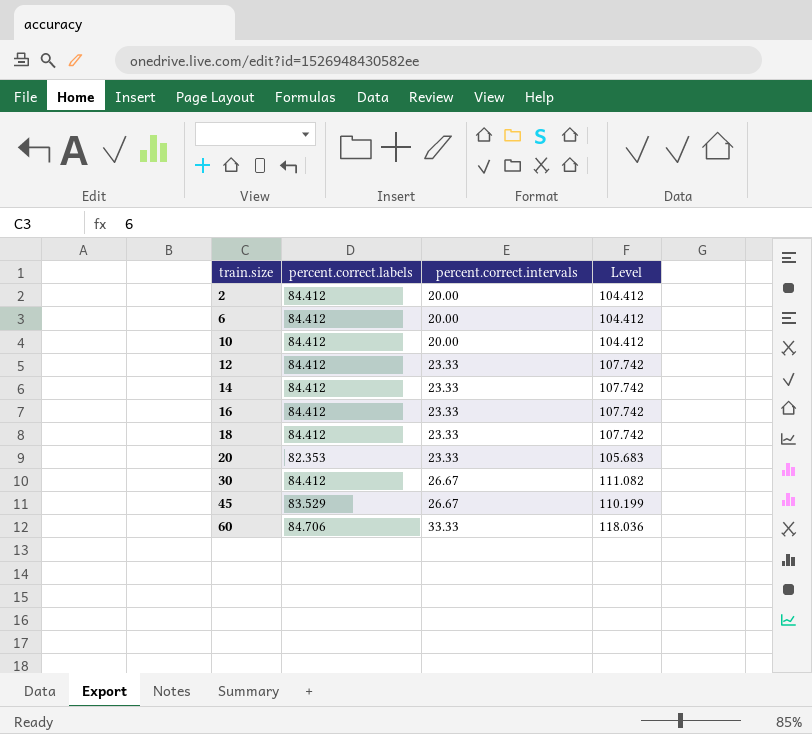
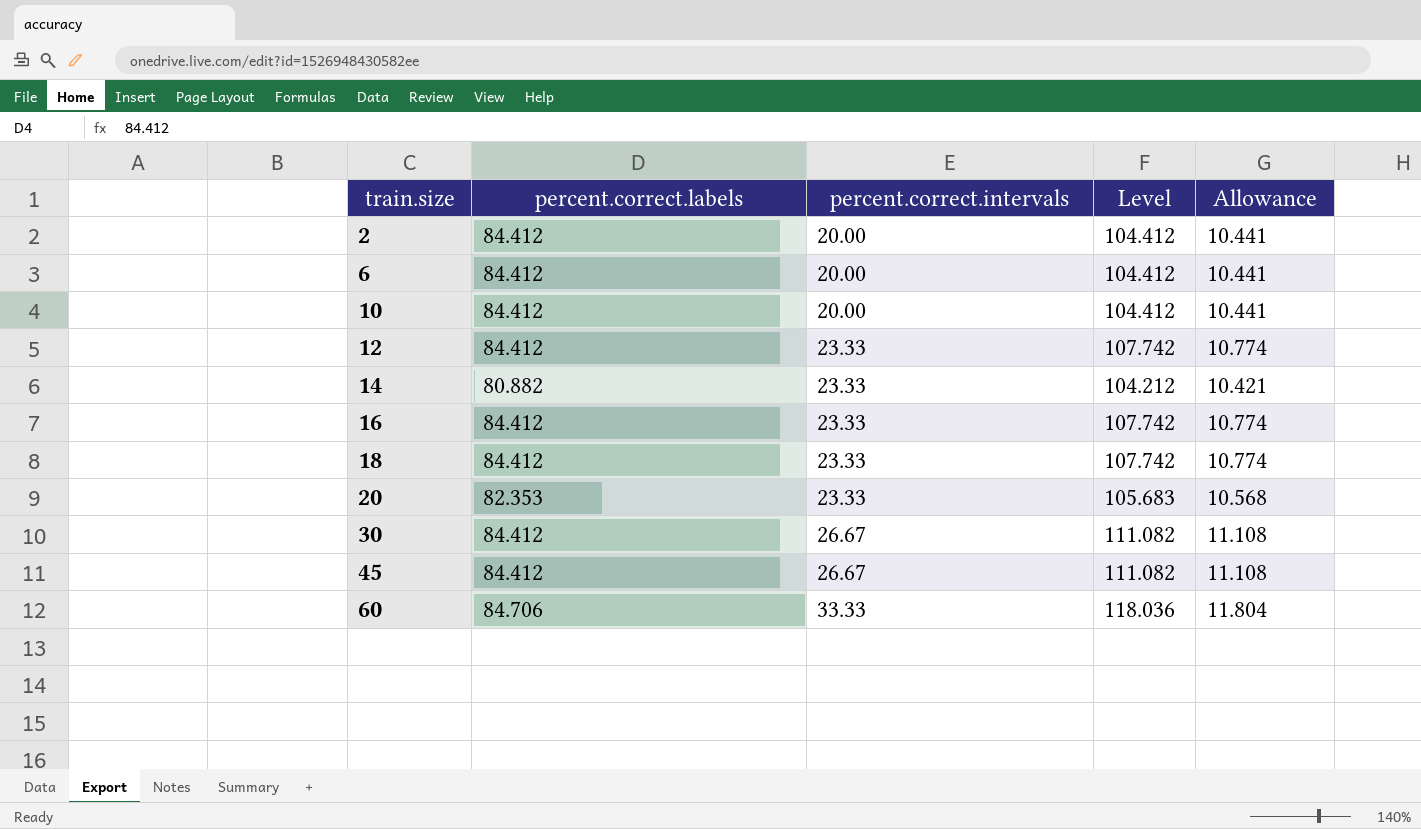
column Allowance | formula: none -> [Level] * 0.1
14 | percent.correct.labels: 84.412 -> 80.882
14 | Level: 107.742 -> 104.212
45 | percent.correct.labels: 83.529 -> 84.412
45 | Level: 110.199 -> 111.082

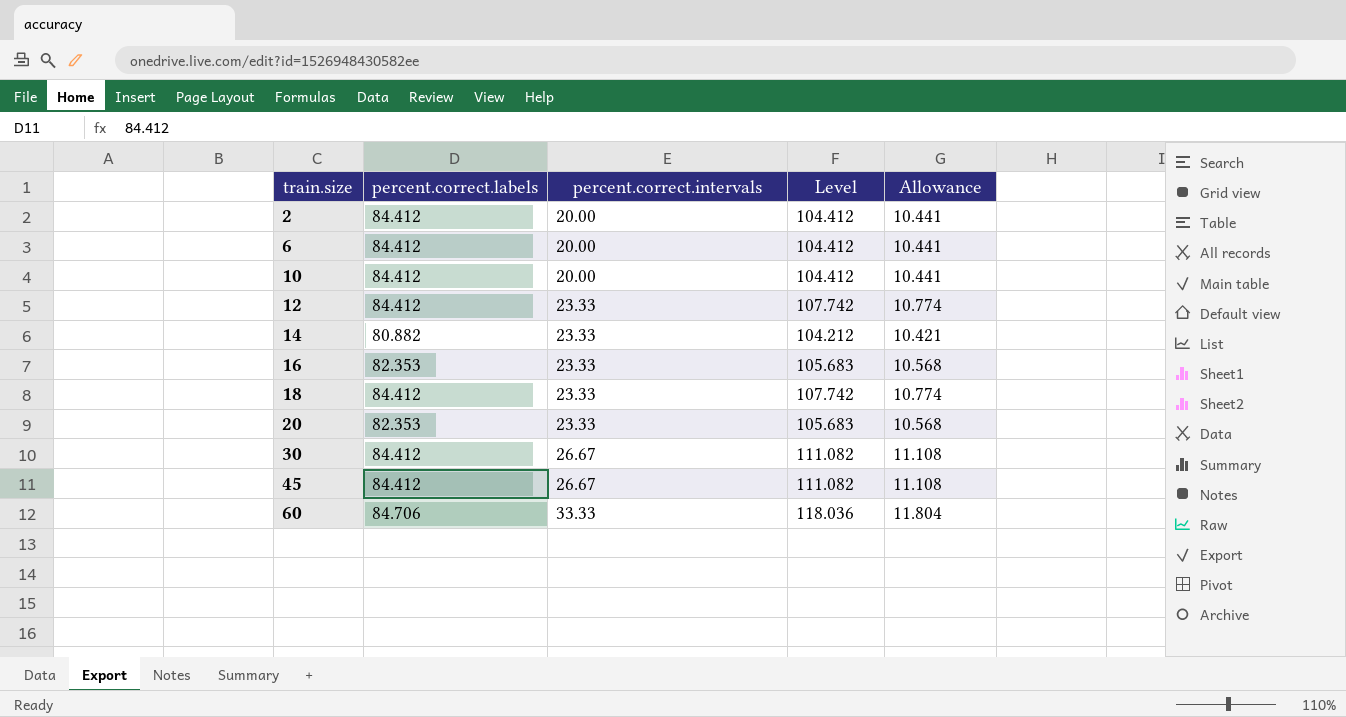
16 | percent.correct.labels: 84.412 -> 82.353
16 | Level: 107.742 -> 105.683
16 | Allowance: 10.774 -> 10.568

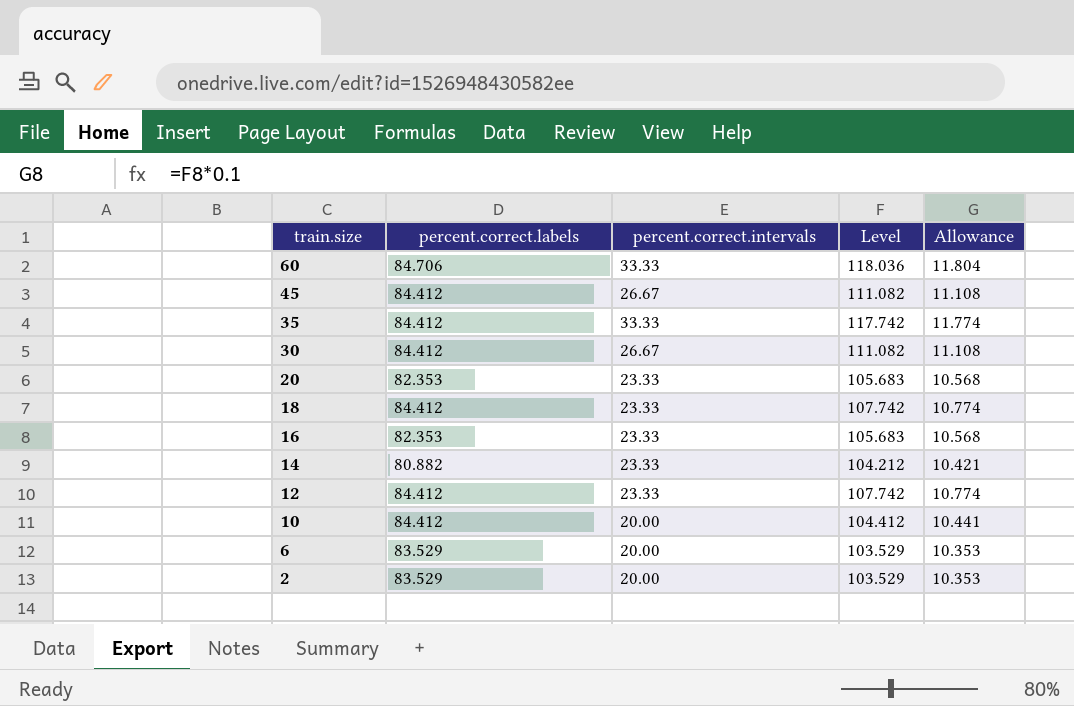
row order: train.size ascending -> train.size descending
row 35: none -> 84.412 | 33.33 | 117.742 | 11.774
6 | percent.correct.labels: 84.412 -> 83.529
6 | Level: 104.412 -> 103.529
6 | Allowance: 10.441 -> 10.353
2 | percent.correct.labels: 84.412 -> 83.529
2 | Level: 104.412 -> 103.529
2 | Allowance: 10.441 -> 10.353

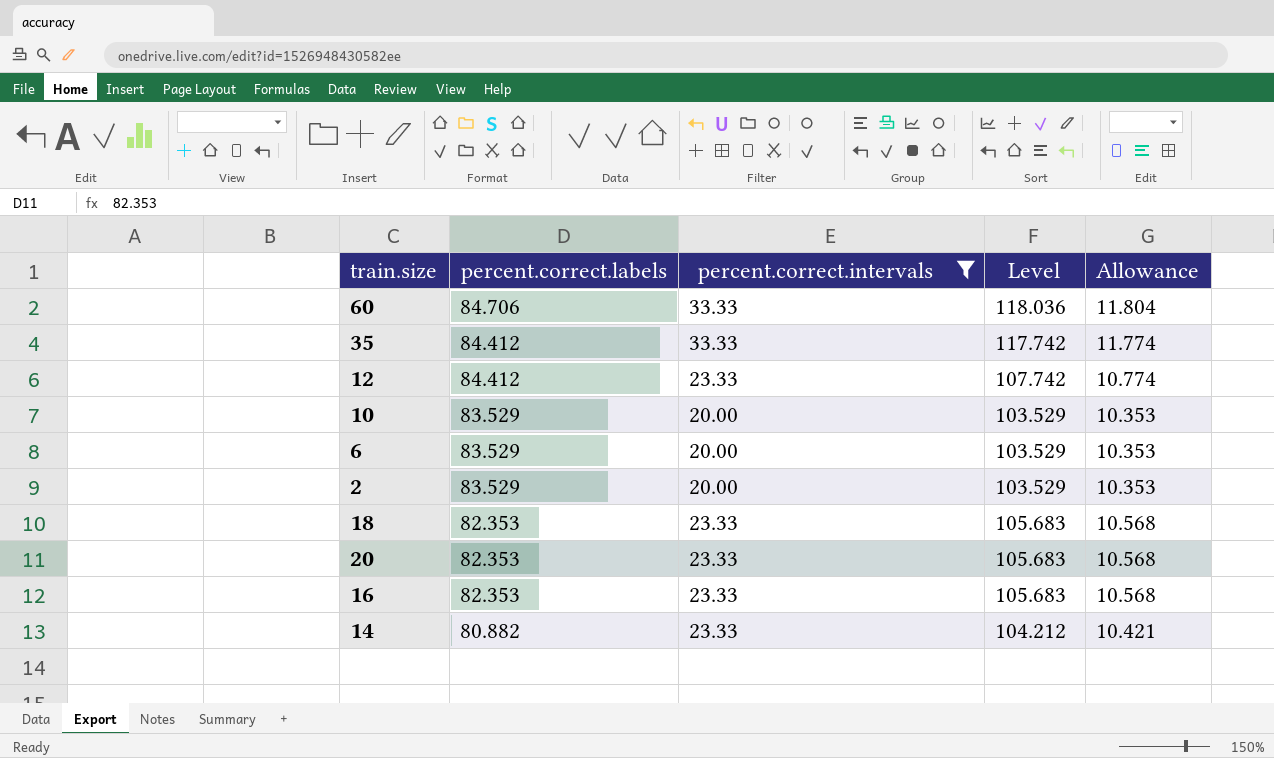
filter: none -> percent.correct.intervals != 26.67
row order: train.size descending -> percent.correct.labels descending
10 | percent.correct.labels: 84.412 -> 83.529
10 | Level: 104.412 -> 103.529
10 | Allowance: 10.441 -> 10.353
18 | percent.correct.labels: 84.412 -> 82.353
18 | Level: 107.742 -> 105.683
18 | Allowance: 10.774 -> 10.568

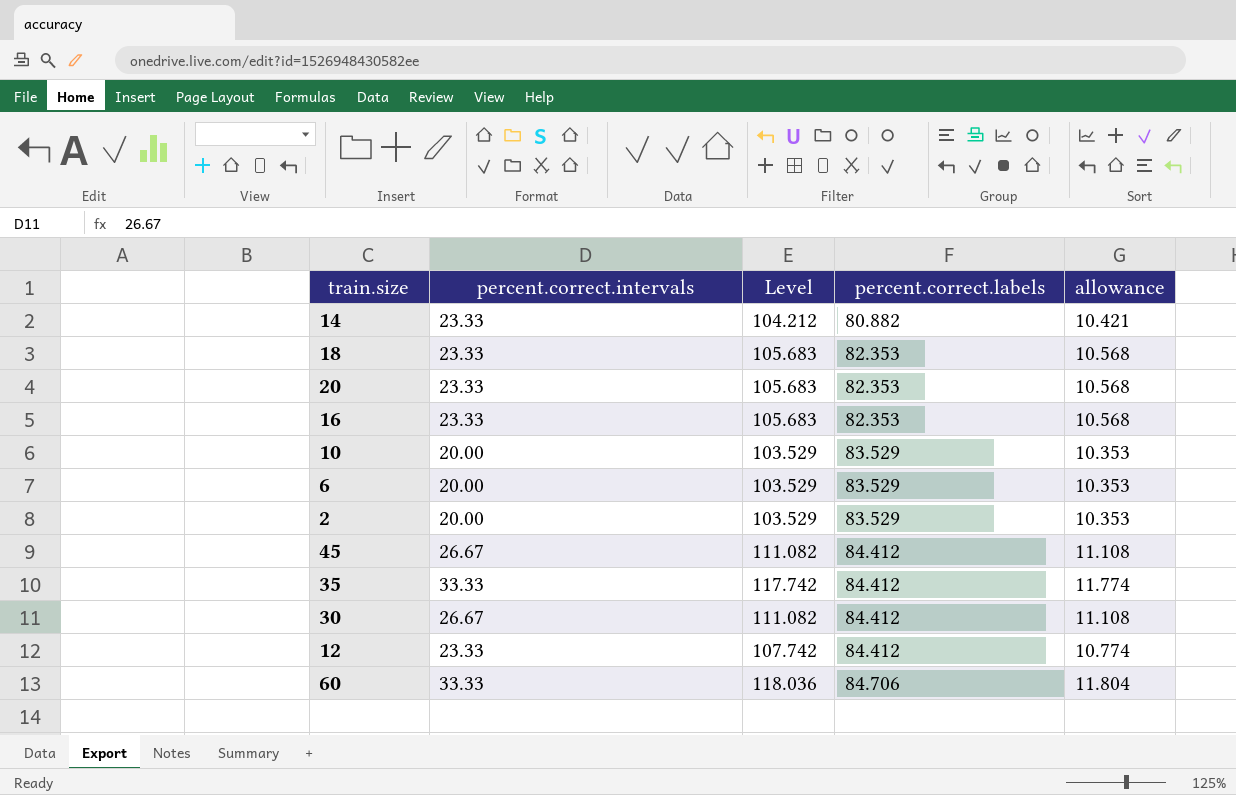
filter: percent.correct.intervals != 26.67 -> none
row order: percent.correct.labels descending -> percent.correct.labels ascending
column percent.correct.labels | position: 2 -> 4
column name: Allowance -> allowance

